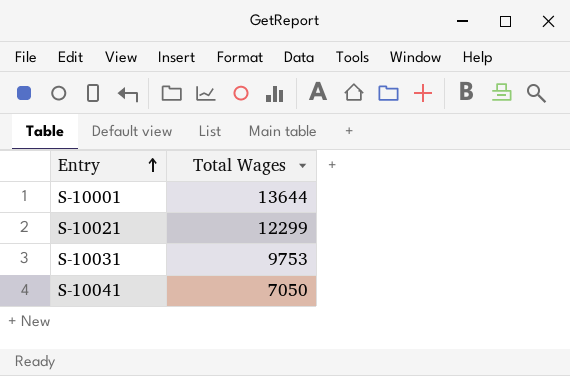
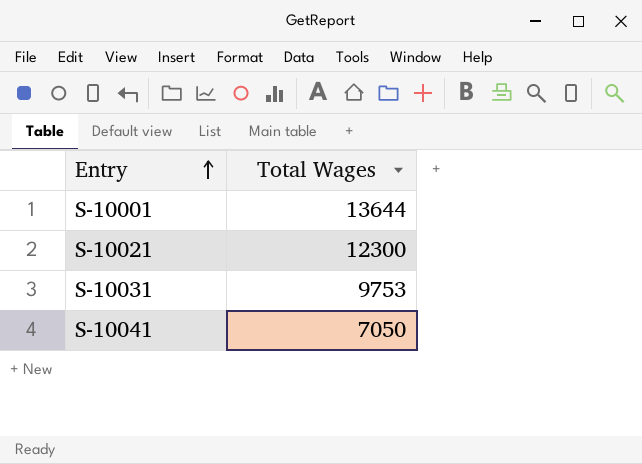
S-10021 | Total Wages: 12299 -> 12300

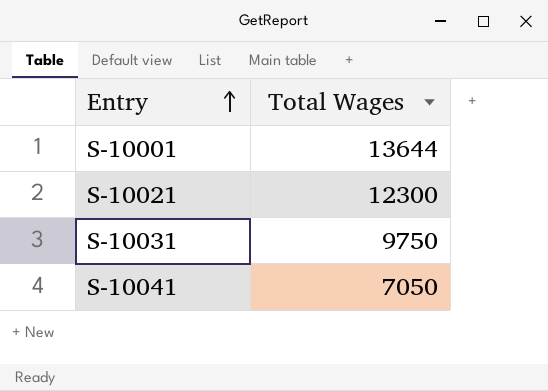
S-10031 | Total Wages: 9753 -> 9750

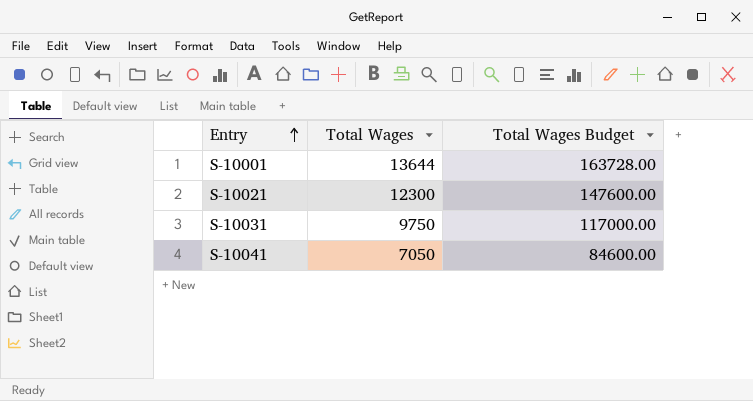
column Total Wages Budget | formula: none -> [Total Wages] * 12

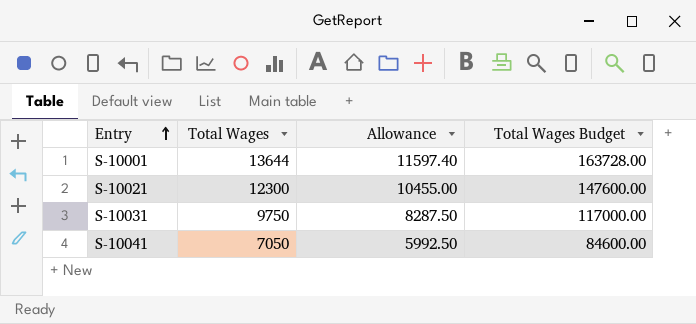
column Allowance | formula: none -> [Total Wages] * 0.85

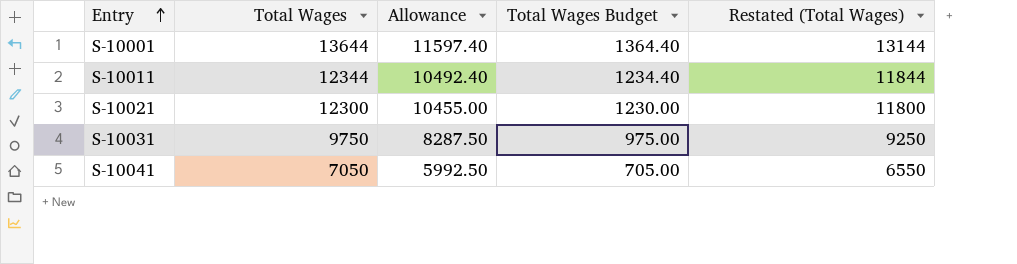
column Total Wages Budget | formula: [Total Wages] * 12 -> [Total Wages] * 0.1
column Restated (Total Wages) | formula: none -> [Total Wages] - 500
row S-10011: none -> 12344 | 10492.40 | 1234.40 | 11844

